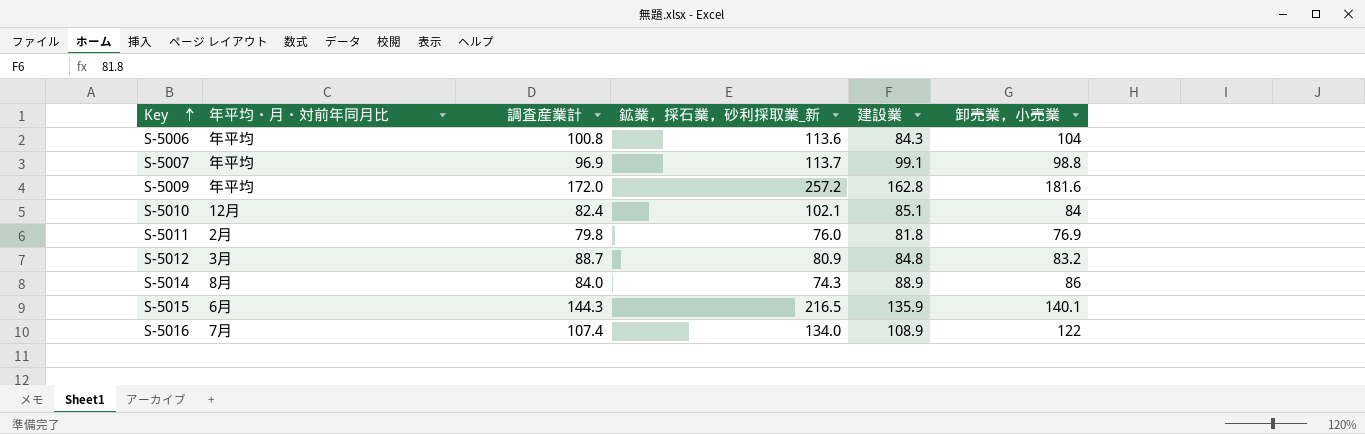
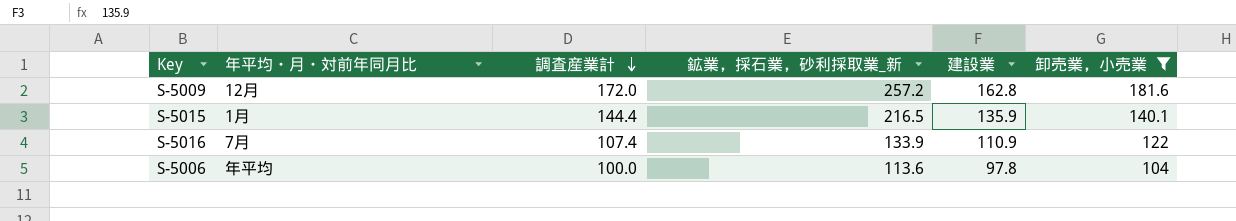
filter: none -> 卸売業，小売業 >= 104
row order: Key ascending -> 調査産業計 descending
S-5009 | 年平均・月・対前年同月比: 年平均 -> 12月
S-5015 | 年平均・月・対前年同月比: 6月 -> 1月
S-5015 | 調査産業計: 144.3 -> 144.4
S-5016 | 鉱業，採石業，砂利採取業_新: 134.0 -> 133.9
S-5016 | 建設業: 108.9 -> 110.9
S-5006 | 調査産業計: 100.8 -> 100.0
S-5006 | 建設業: 84.3 -> 97.8

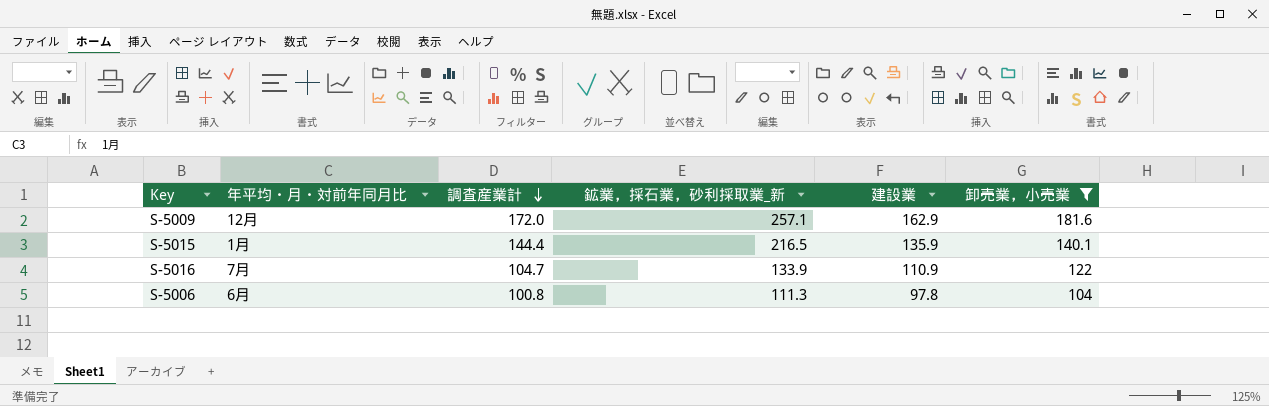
S-5009 | 鉱業，採石業，砂利採取業_新: 257.2 -> 257.1
S-5009 | 建設業: 162.8 -> 162.9
S-5016 | 調査産業計: 107.4 -> 104.7
S-5006 | 年平均・月・対前年同月比: 年平均 -> 6月
S-5006 | 調査産業計: 100.0 -> 100.8
S-5006 | 鉱業，採石業，砂利採取業_新: 113.6 -> 111.3

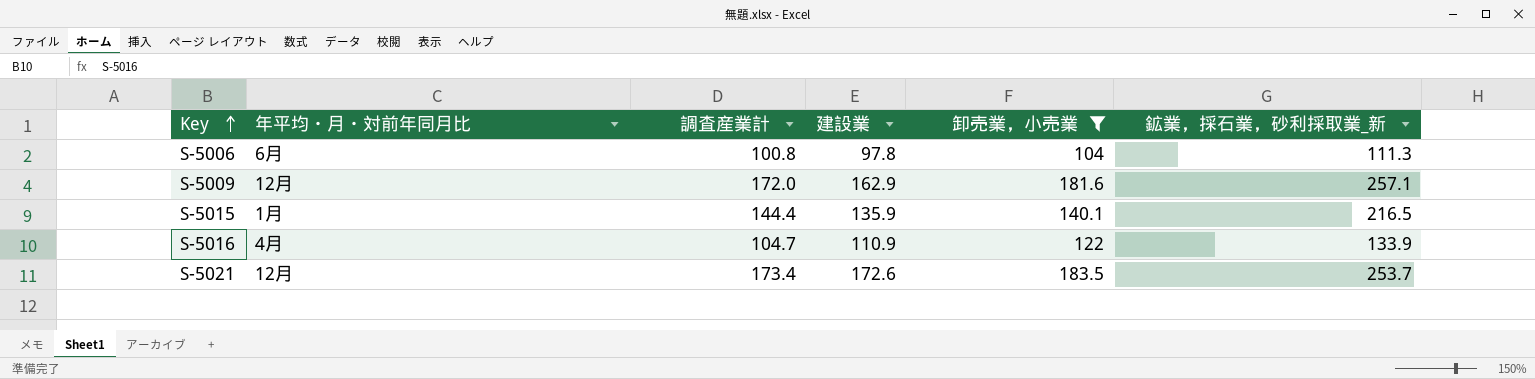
row order: 調査産業計 descending -> Key ascending
column 鉱業，採石業，砂利採取業_新 | position: 4 -> 6
S-5016 | 年平均・月・対前年同月比: 7月 -> 4月
row S-5021: none -> 12月 | 173.4 | 172.6 | 183.5 | 253.7

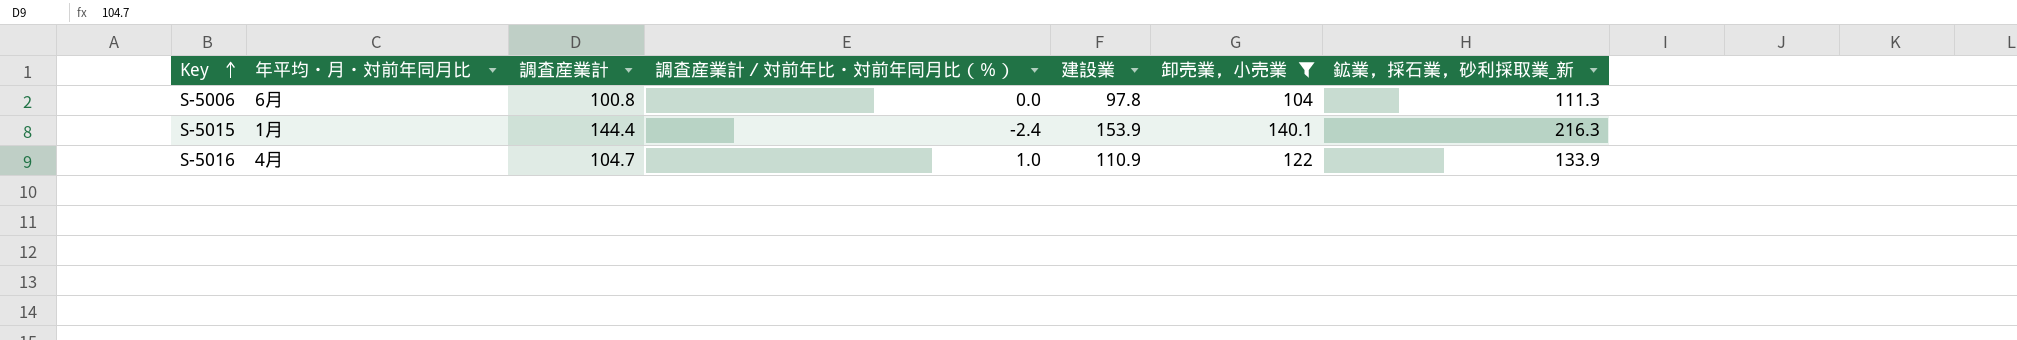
column 調査産業計／対前年比・対前年同月比（％） | position: none -> 4
row S-5009: 12月 | 172.0 | 162.9 | 181.6 | 257.1 -> none
row S-5021: 12月 | 173.4 | 172.6 | 183.5 | 253.7 -> none
S-5015 | 建設業: 135.9 -> 153.9
S-5015 | 鉱業，採石業，砂利採取業_新: 216.5 -> 216.3

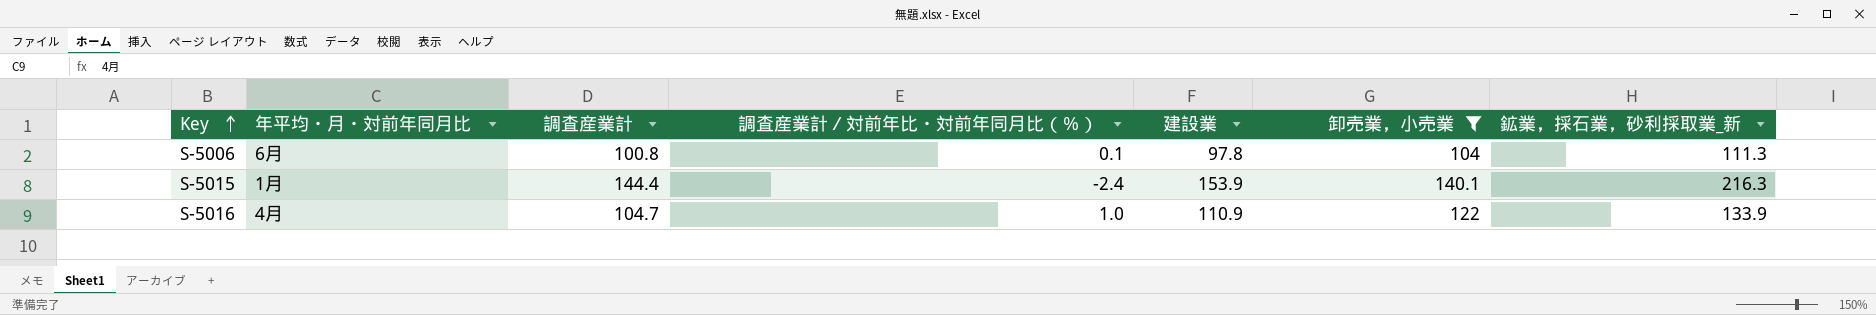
S-5006 | 調査産業計／対前年比・対前年同月比（％）: 0.0 -> 0.1

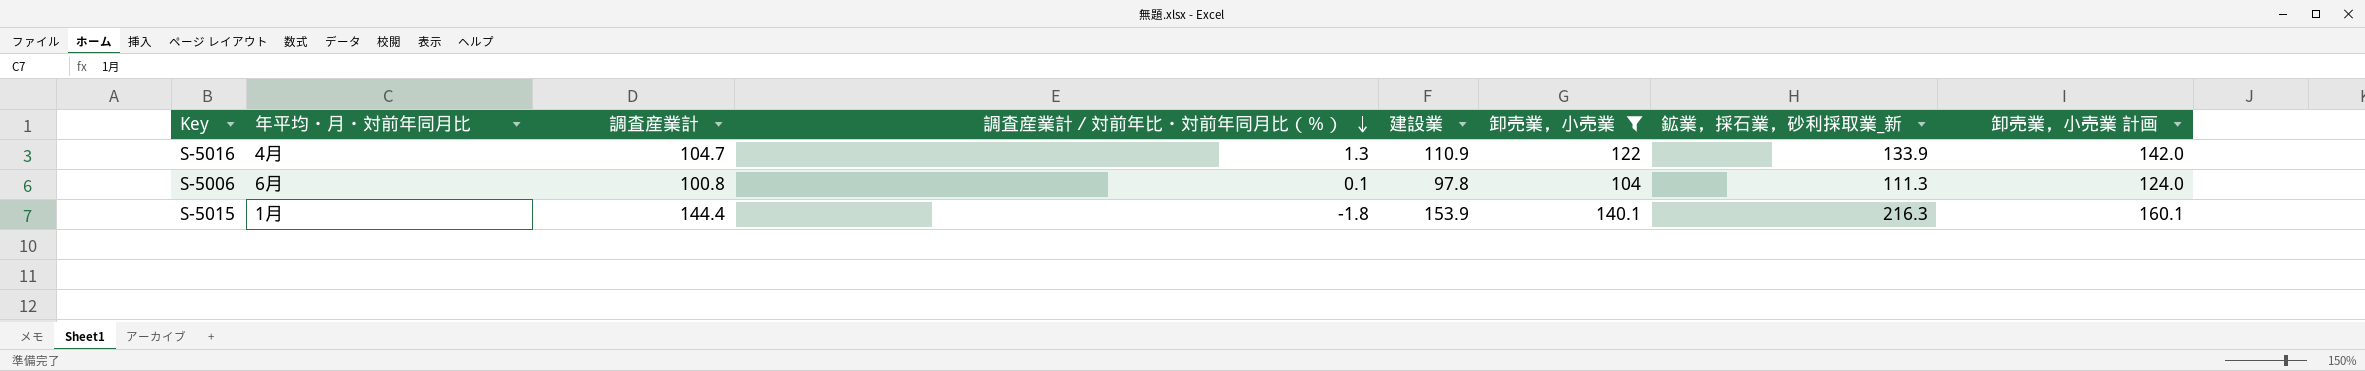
row order: Key ascending -> 調査産業計／対前年比・対前年同月比（％） descending
column 卸売業，小売業 計画 | formula: none -> [卸売業，小売業] + 20
S-5016 | 調査産業計／対前年比・対前年同月比（％）: 1.0 -> 1.3
S-5015 | 調査産業計／対前年比・対前年同月比（％）: -2.4 -> -1.8

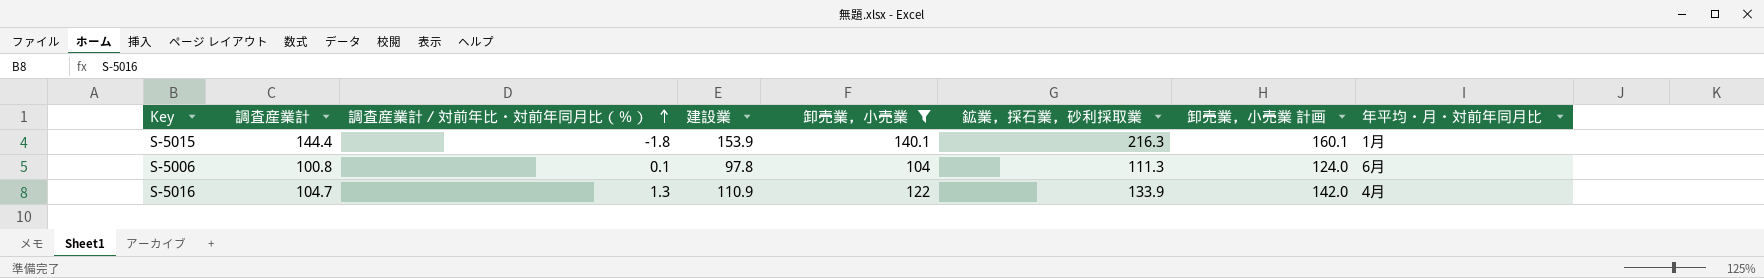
row order: 調査産業計／対前年比・対前年同月比（％） descending -> 調査産業計／対前年比・対前年同月比（％） ascending
column name: 鉱業，採石業，砂利採取業_新 -> 鉱業，採石業，砂利採取業
column 年平均・月・対前年同月比 | position: 2 -> 8

